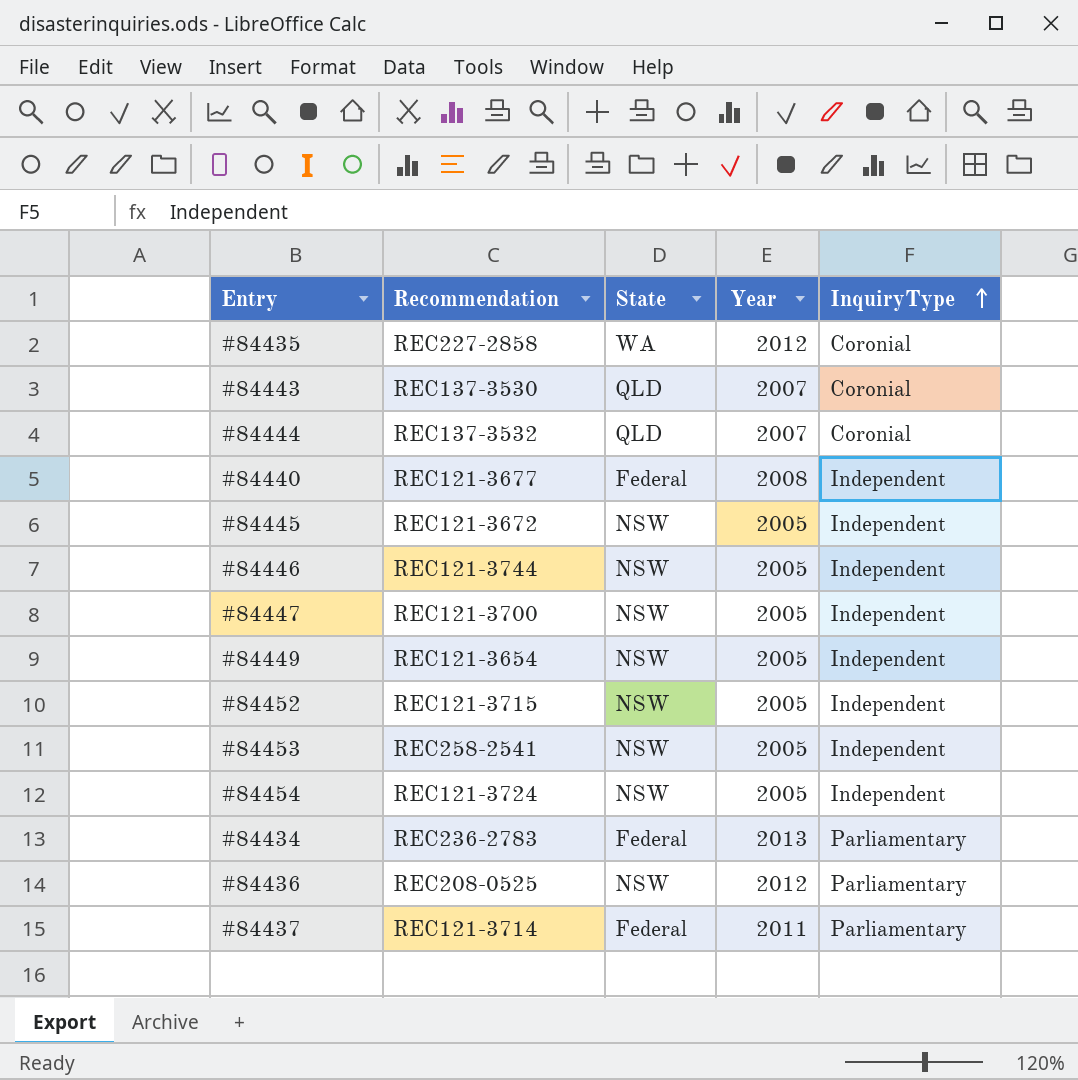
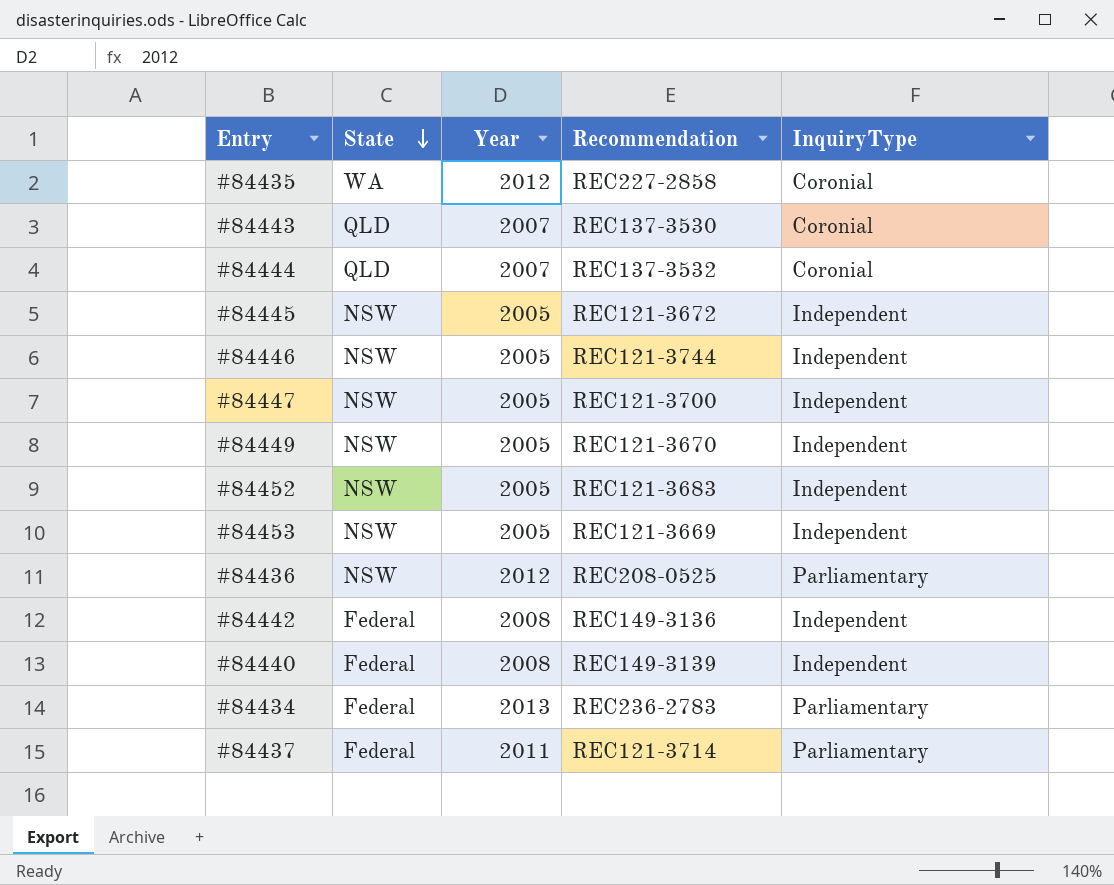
row order: InquiryType ascending -> State descending
column Recommendation | position: 2 -> 4
row #84454: REC121-3724 | NSW | 2005 | Independent -> none
#84449 | Recommendation: REC121-3654 -> REC121-3670
#84452 | Recommendation: REC121-3715 -> REC121-3683
#84453 | Recommendation: REC258-2541 -> REC121-3669
row #84442: none -> Federal | 2008 | REC149-3136 | Independent
#84440 | Recommendation: REC121-3677 -> REC149-3139

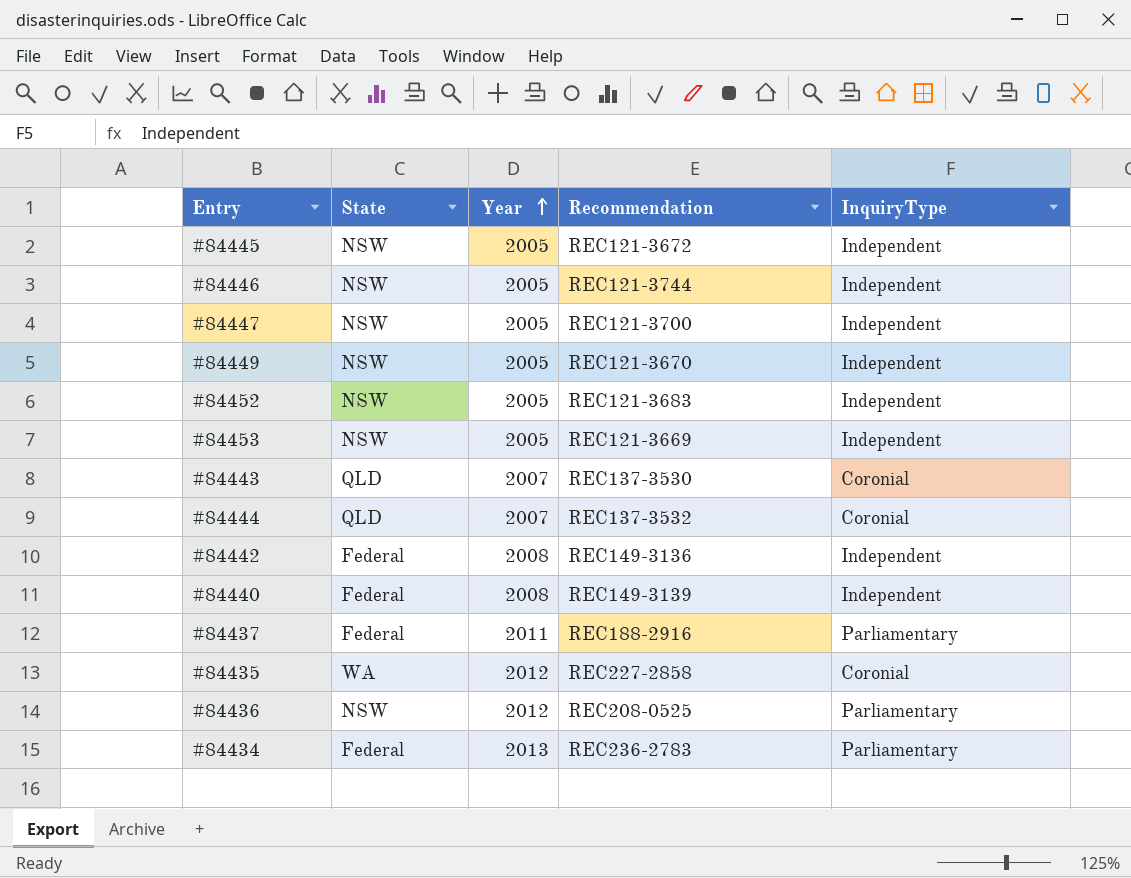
row order: State descending -> Year ascending
#84437 | Recommendation: REC121-3714 -> REC188-2916

